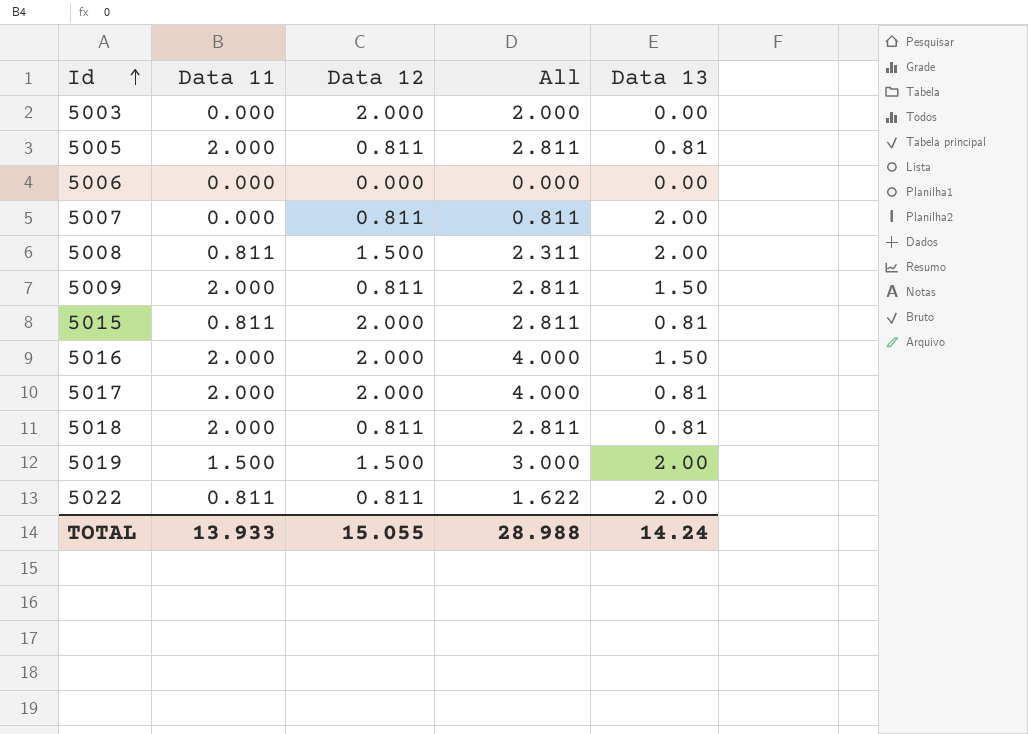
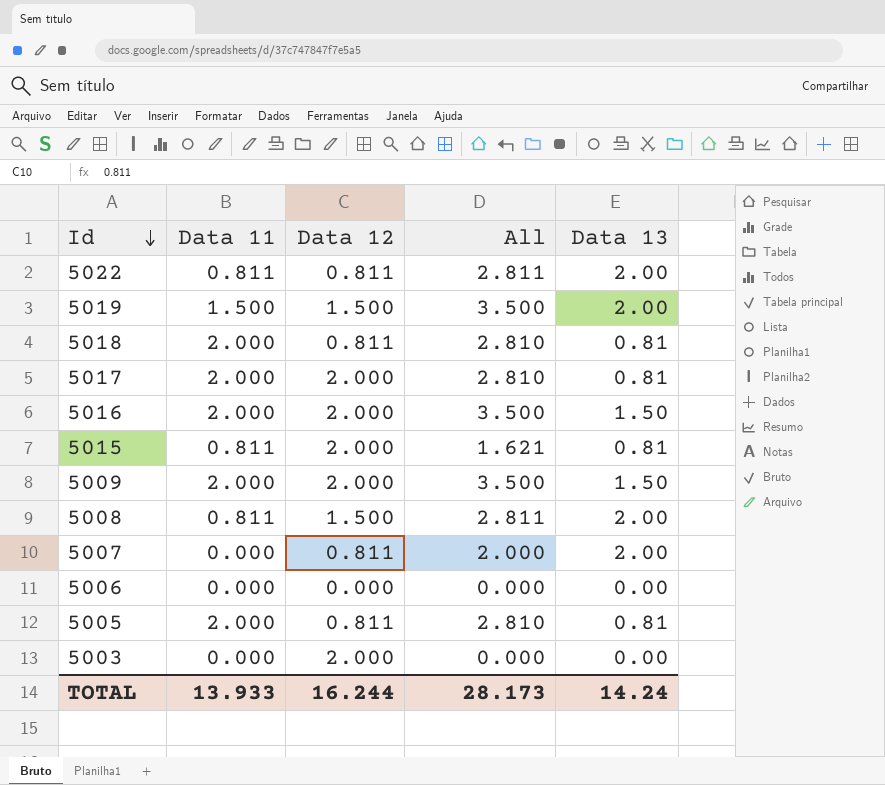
row order: Id ascending -> Id descending
column All | formula: [Data 11] + [Data 12] -> [Data 11] + [Data 13]
5009 | Data 12: 0.811 -> 2.000
TOTAL | Data 12: 15.055 -> 16.244
TOTAL | All: 28.988 -> 28.173

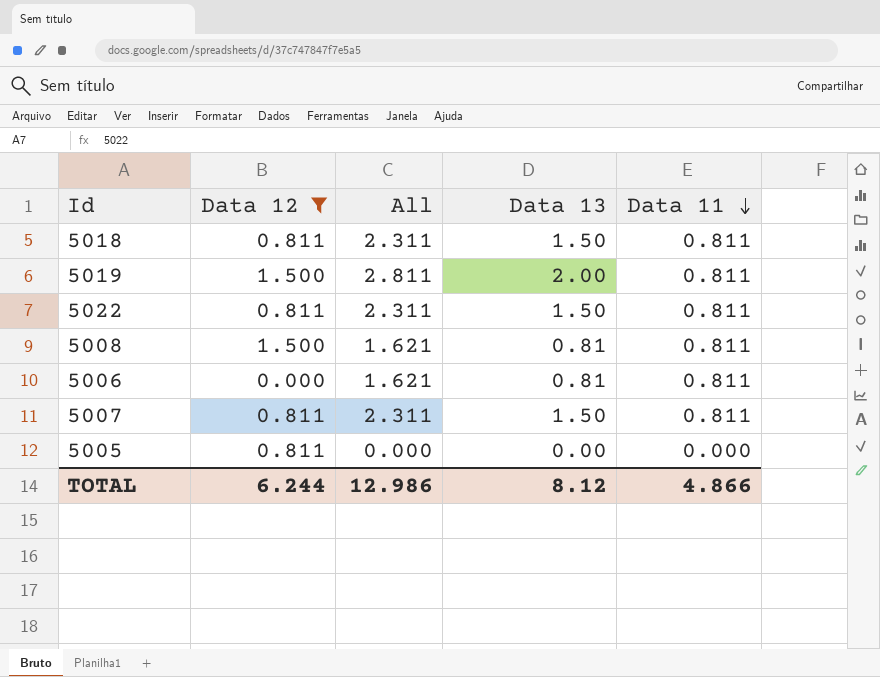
filter: none -> Data 12 != 2.000
row order: Id descending -> Data 11 descending
column Data 11 | position: 2 -> 5
5018 | All: 2.810 -> 2.311
5018 | Data 13: 0.81 -> 1.50
5018 | Data 11: 2.000 -> 0.811
5019 | All: 3.500 -> 2.811
5019 | Data 11: 1.500 -> 0.811
5022 | All: 2.811 -> 2.311
5022 | Data 13: 2.00 -> 1.50
5008 | All: 2.811 -> 1.621
5008 | Data 13: 2.00 -> 0.81
5006 | All: 0.000 -> 1.621
5006 | Data 13: 0.00 -> 0.81
5006 | Data 11: 0.000 -> 0.811
5007 | All: 2.000 -> 2.311
5007 | Data 13: 2.00 -> 1.50
5007 | Data 11: 0.000 -> 0.811
5005 | All: 2.810 -> 0.000
5005 | Data 13: 0.81 -> 0.00
5005 | Data 11: 2.000 -> 0.000
TOTAL | Data 12: 16.244 -> 6.244
TOTAL | All: 28.173 -> 12.986
TOTAL | Data 13: 14.24 -> 8.12
TOTAL | Data 11: 13.933 -> 4.866

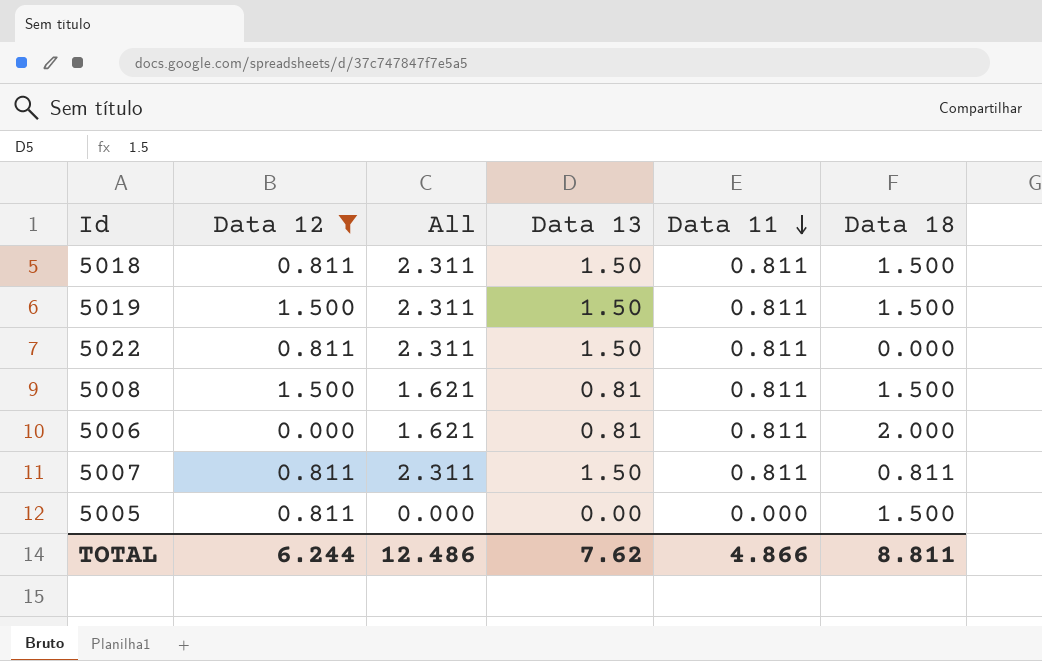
column Data 18 | position: none -> 6
5019 | All: 2.811 -> 2.311
5019 | Data 13: 2.00 -> 1.50
TOTAL | All: 12.986 -> 12.486
TOTAL | Data 13: 8.12 -> 7.62

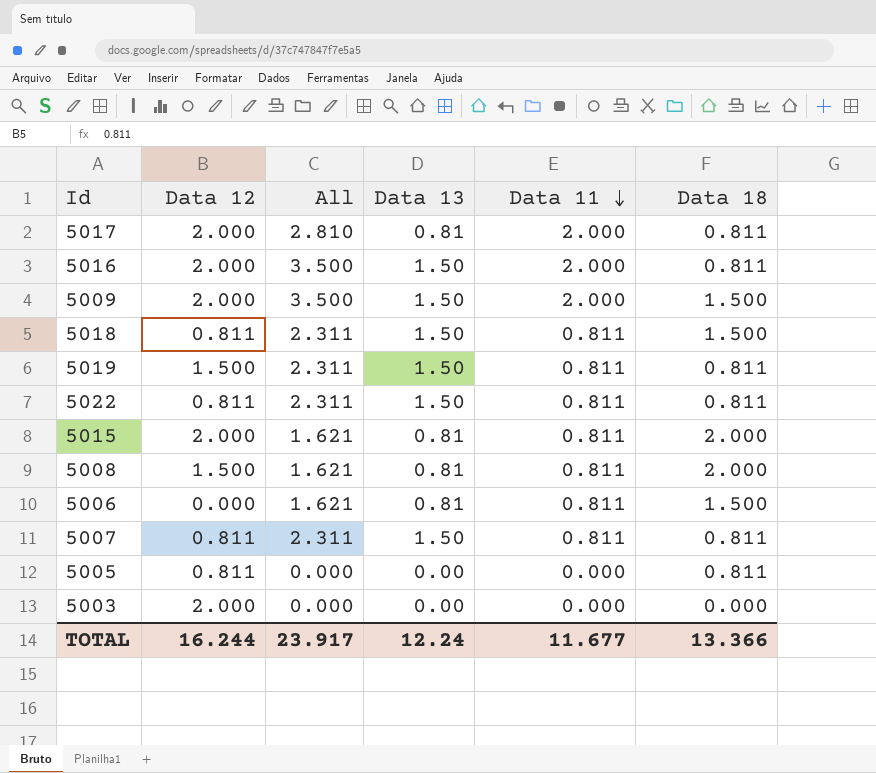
filter: Data 12 != 2.000 -> none
5019 | Data 18: 1.500 -> 0.811
5022 | Data 18: 0.000 -> 0.811
5008 | Data 18: 1.500 -> 2.000
5006 | Data 18: 2.000 -> 1.500
5005 | Data 18: 1.500 -> 0.811
TOTAL | Data 12: 6.244 -> 16.244
TOTAL | All: 12.486 -> 23.917
TOTAL | Data 13: 7.62 -> 12.24
TOTAL | Data 11: 4.866 -> 11.677
TOTAL | Data 18: 8.811 -> 13.366

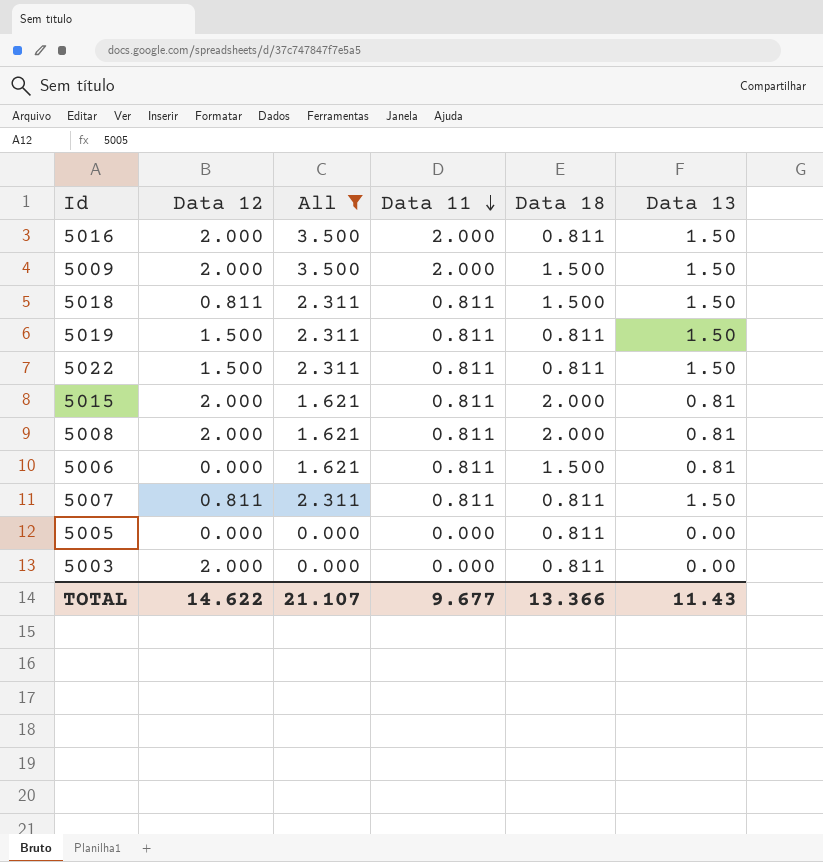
filter: none -> All != 2.810
column Data 13 | position: 4 -> 6
5022 | Data 12: 0.811 -> 1.500
5008 | Data 12: 1.500 -> 2.000
5005 | Data 12: 0.811 -> 0.000
5003 | Data 18: 0.000 -> 0.811
TOTAL | Data 12: 16.244 -> 14.622
TOTAL | All: 23.917 -> 21.107
TOTAL | Data 11: 11.677 -> 9.677
TOTAL | Data 13: 12.24 -> 11.43

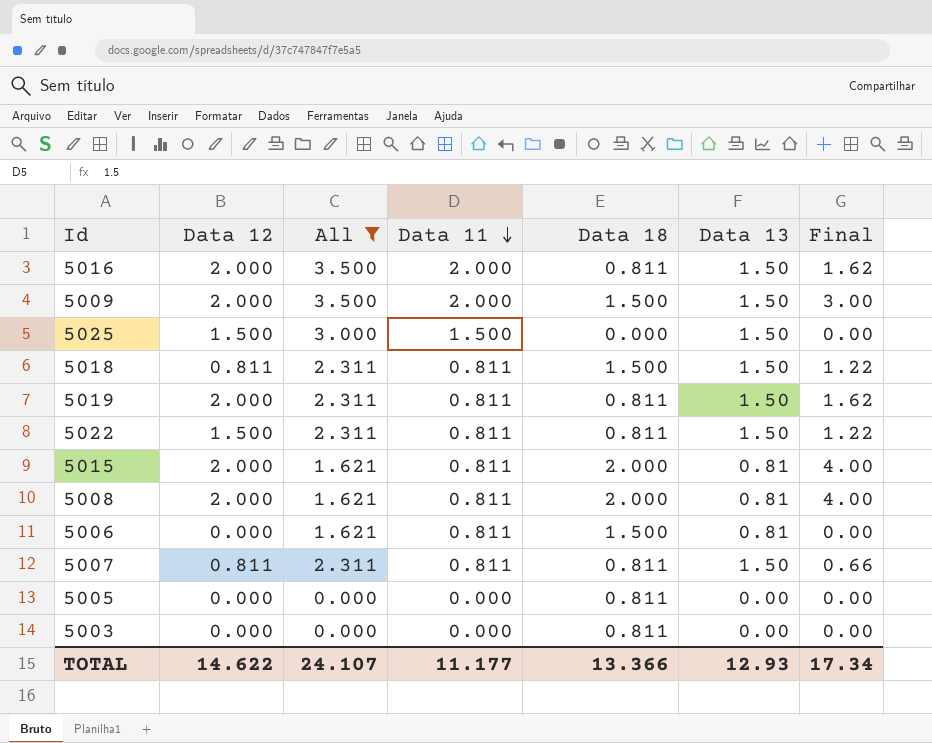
column Final | formula: none -> [Data 12] * [Data 18]
row 5025: none -> 1.500 | 3.000 | 1.500 | 0.000 | 1.50 | 0.00
5019 | Data 12: 1.500 -> 2.000
5003 | Data 12: 2.000 -> 0.000
TOTAL | All: 21.107 -> 24.107
TOTAL | Data 11: 9.677 -> 11.177
TOTAL | Data 13: 11.43 -> 12.93

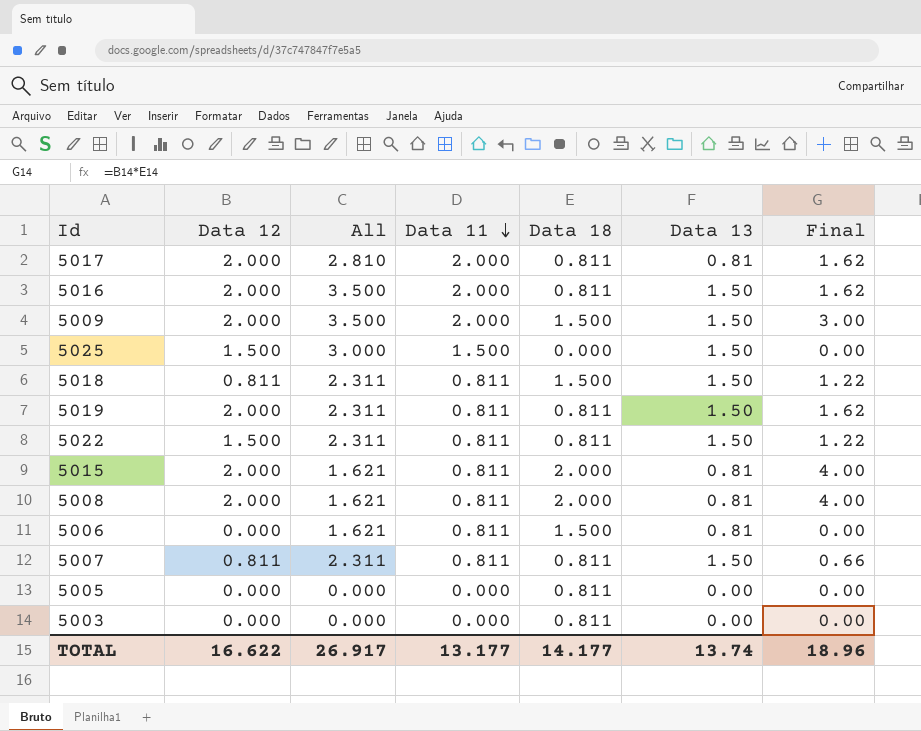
filter: All != 2.810 -> none
TOTAL | Data 12: 14.622 -> 16.622
TOTAL | All: 24.107 -> 26.917
TOTAL | Data 11: 11.177 -> 13.177
TOTAL | Data 18: 13.366 -> 14.177
TOTAL | Data 13: 12.93 -> 13.74
TOTAL | Final: 17.34 -> 18.96

